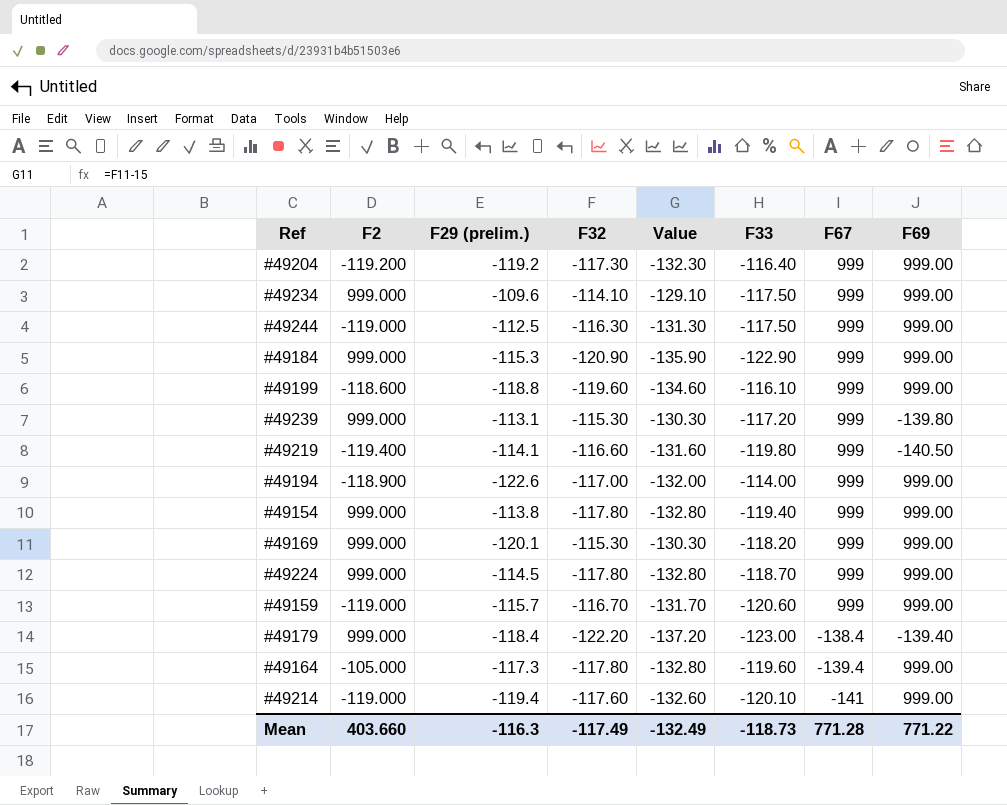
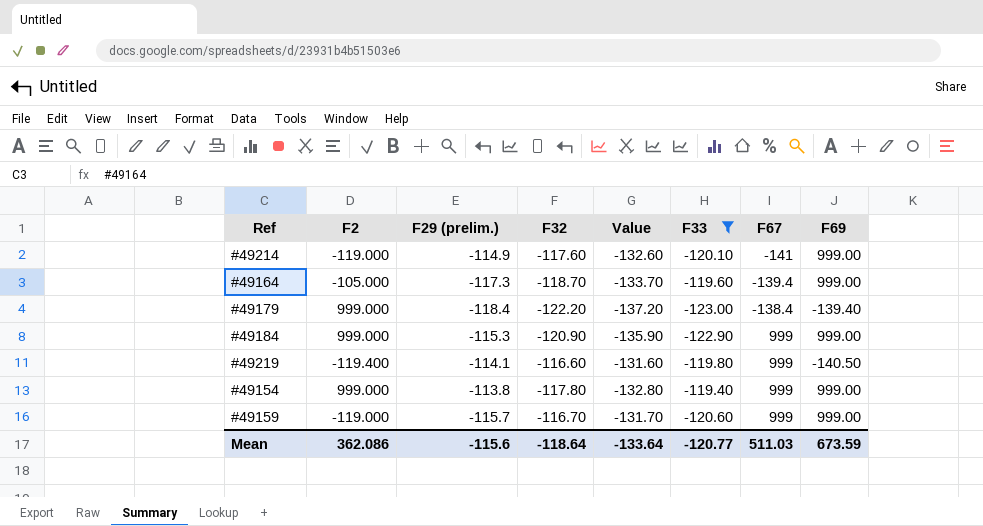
filter: none -> F33 <= -119.40
row order: F67 descending -> F67 ascending
#49214 | F29 (prelim.): -119.4 -> -114.9
#49164 | F32: -117.80 -> -118.70
#49164 | Value: -132.80 -> -133.70
Mean | F2: 403.660 -> 362.086
Mean | F29 (prelim.): -116.3 -> -115.6
Mean | F32: -117.49 -> -118.64
Mean | Value: -132.49 -> -133.64
Mean | F33: -118.73 -> -120.77
Mean | F67: 771.28 -> 511.03
Mean | F69: 771.22 -> 673.59

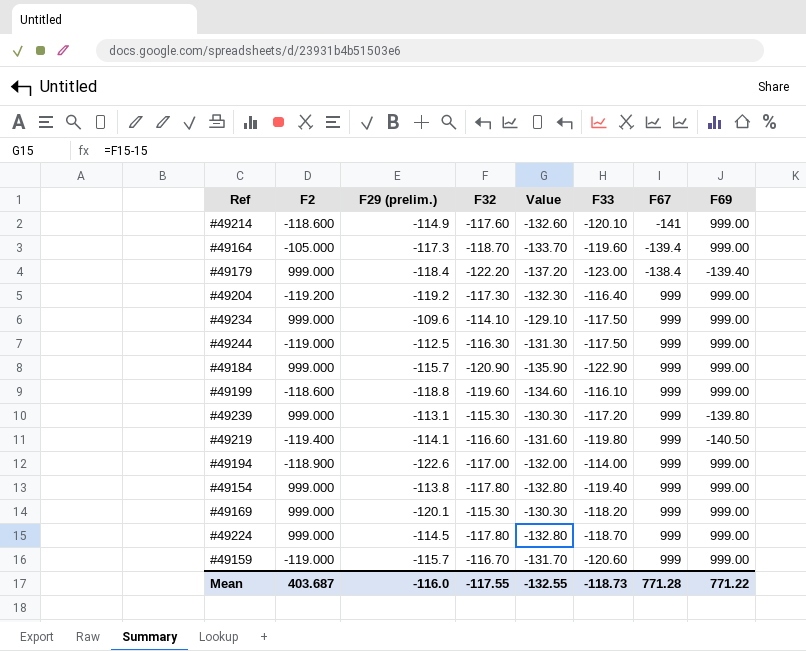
filter: F33 <= -119.40 -> none
#49214 | F2: -119.000 -> -118.600
#49184 | F29 (prelim.): -115.3 -> -115.7
Mean | F2: 362.086 -> 403.687
Mean | F29 (prelim.): -115.6 -> -116.0
Mean | F32: -118.64 -> -117.55
Mean | Value: -133.64 -> -132.55
Mean | F33: -120.77 -> -118.73
Mean | F67: 511.03 -> 771.28
Mean | F69: 673.59 -> 771.22

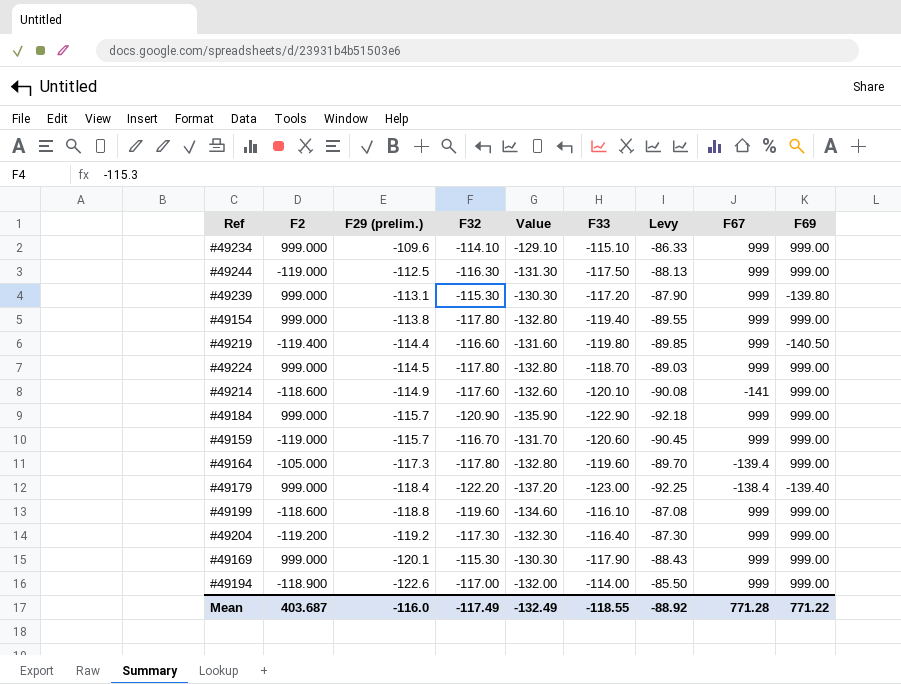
row order: F67 ascending -> F29 (prelim.) descending
column Levy | formula: none -> [F33] * 0.75
#49234 | F33: -117.50 -> -115.10
#49219 | F29 (prelim.): -114.1 -> -114.4
#49164 | F32: -118.70 -> -117.80
#49164 | Value: -133.70 -> -132.80
#49169 | F33: -118.20 -> -117.90
Mean | F32: -117.55 -> -117.49
Mean | Value: -132.55 -> -132.49
Mean | F33: -118.73 -> -118.55

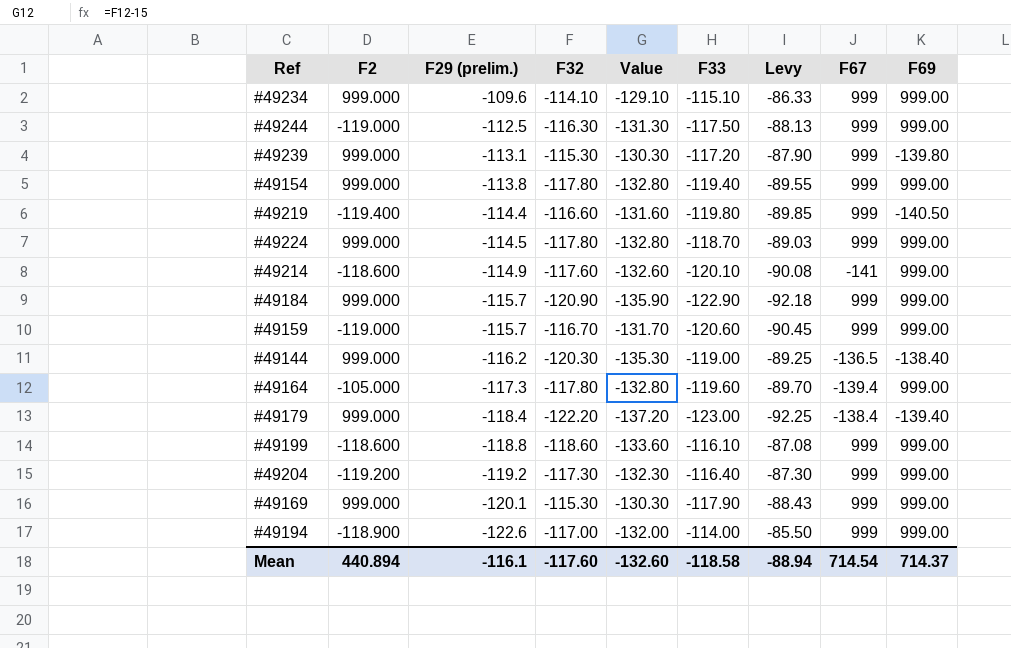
row #49144: none -> 999.000 | -116.2 | -120.30 | -135.30 | -119.00 | -89.25 | -136.5 | -138.40
#49199 | F32: -119.60 -> -118.60
#49199 | Value: -134.60 -> -133.60
Mean | F2: 403.687 -> 440.894
Mean | F29 (prelim.): -116.0 -> -116.1
Mean | F32: -117.49 -> -117.60
Mean | Value: -132.49 -> -132.60
Mean | F33: -118.55 -> -118.58
Mean | Levy: -88.92 -> -88.94
Mean | F67: 771.28 -> 714.54
Mean | F69: 771.22 -> 714.37

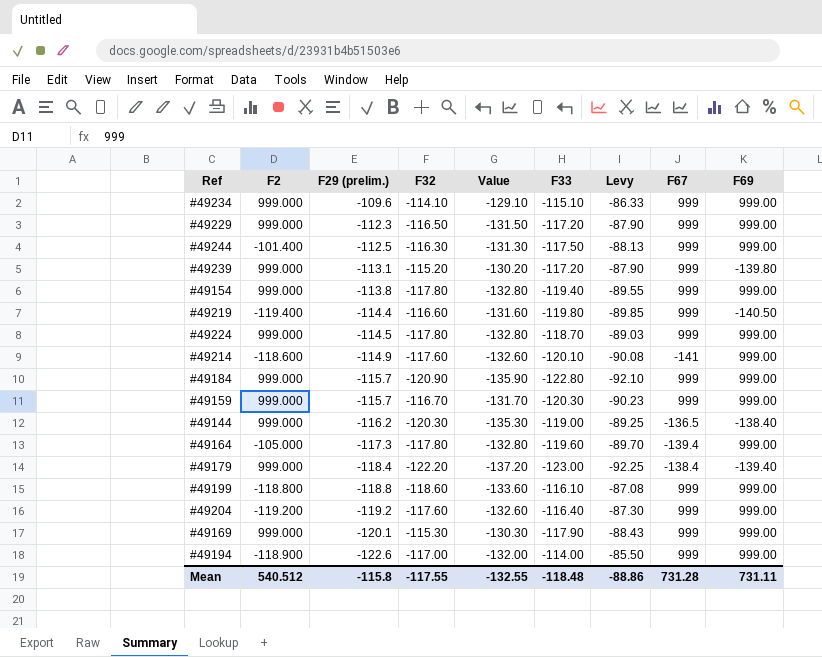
row #49229: none -> 999.000 | -112.3 | -116.50 | -131.50 | -117.20 | -87.90 | 999 | 999.00
#49244 | F2: -119.000 -> -101.400
#49239 | F32: -115.30 -> -115.20
#49239 | Value: -130.30 -> -130.20
#49184 | F33: -122.90 -> -122.80
#49184 | Levy: -92.18 -> -92.10
#49159 | F2: -119.000 -> 999.000
#49159 | F33: -120.60 -> -120.30
#49159 | Levy: -90.45 -> -90.23
#49199 | F2: -118.600 -> -118.800
#49204 | F32: -117.30 -> -117.60
#49204 | Value: -132.30 -> -132.60
Mean | F2: 440.894 -> 540.512
Mean | F29 (prelim.): -116.1 -> -115.8
Mean | F32: -117.60 -> -117.55
Mean | Value: -132.60 -> -132.55
Mean | F33: -118.58 -> -118.48
Mean | Levy: -88.94 -> -88.86
Mean | F67: 714.54 -> 731.28
Mean | F69: 714.37 -> 731.11

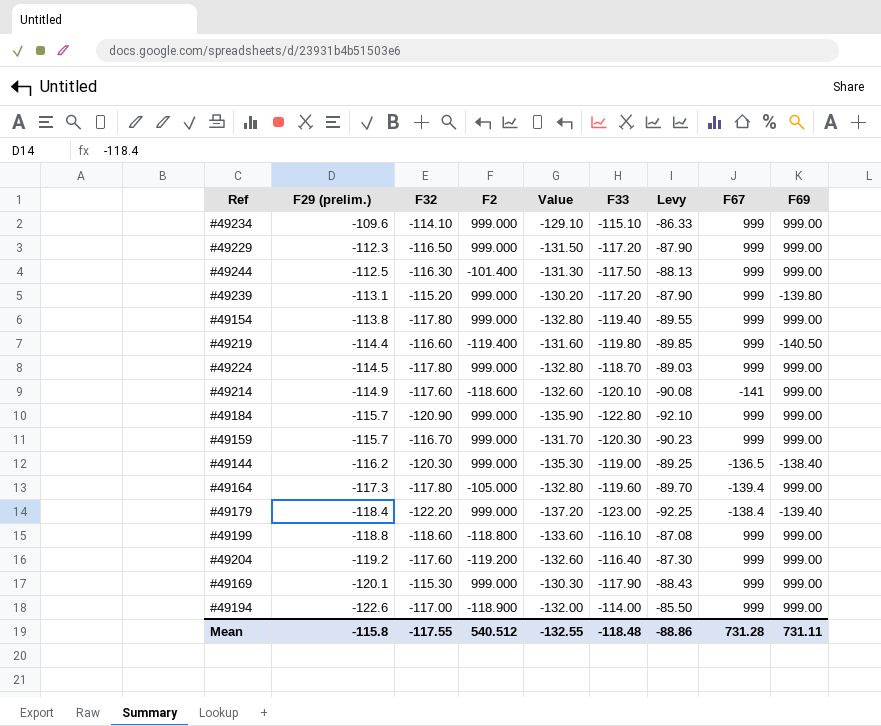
column F2 | position: 2 -> 4

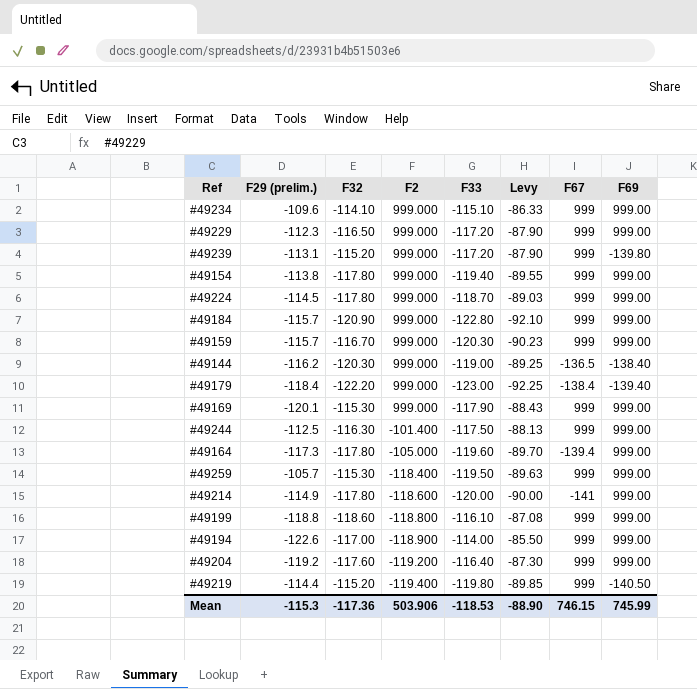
row order: F29 (prelim.) descending -> F2 descending
column Value | formula: [F32] - 15 -> none
row #49259: none -> -105.7 | -115.30 | -118.400 | -119.50 | -89.63 | 999 | 999.00
#49214 | F32: -117.60 -> -117.80
#49214 | F33: -120.10 -> -120.00
#49214 | Levy: -90.08 -> -90.00
#49219 | F32: -116.60 -> -115.20
Mean | F29 (prelim.): -115.8 -> -115.3
Mean | F32: -117.55 -> -117.36
Mean | F2: 540.512 -> 503.906
Mean | F33: -118.48 -> -118.53
Mean | Levy: -88.86 -> -88.90
Mean | F67: 731.28 -> 746.15
Mean | F69: 731.11 -> 745.99

